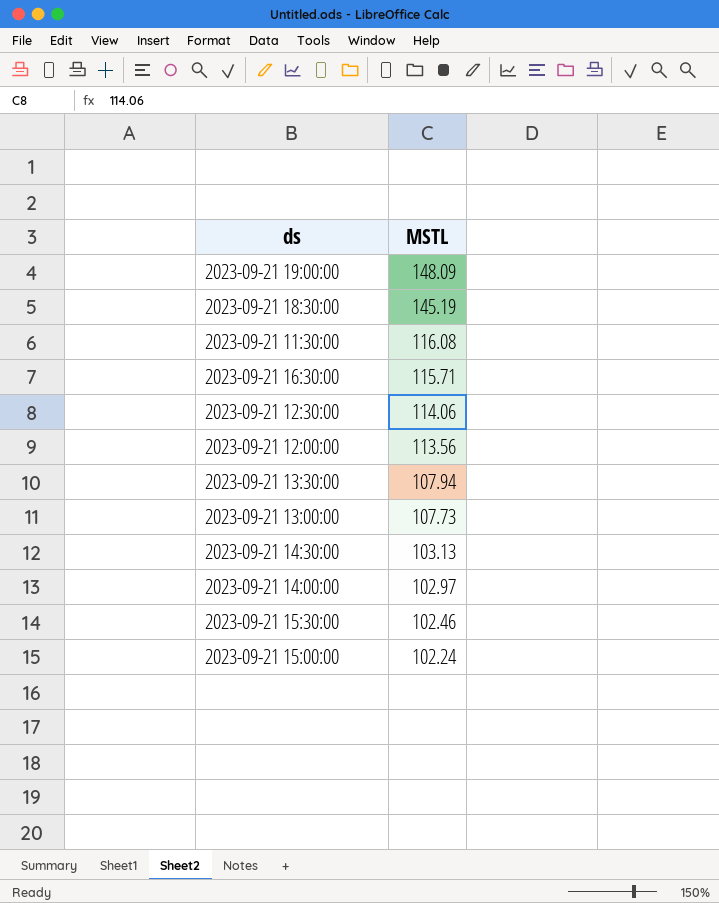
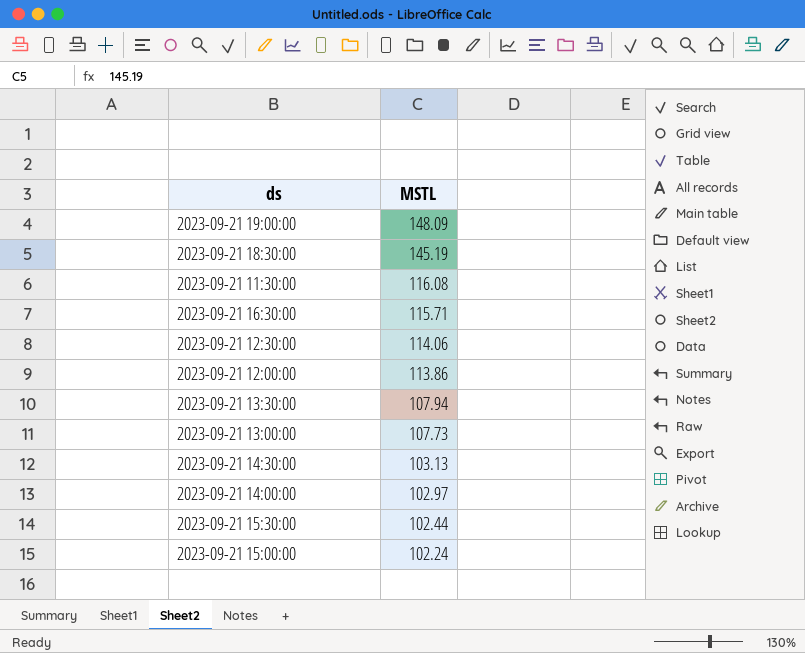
2023-09-21 12:00:00 | MSTL: 113.56 -> 113.86
2023-09-21 15:30:00 | MSTL: 102.46 -> 102.44

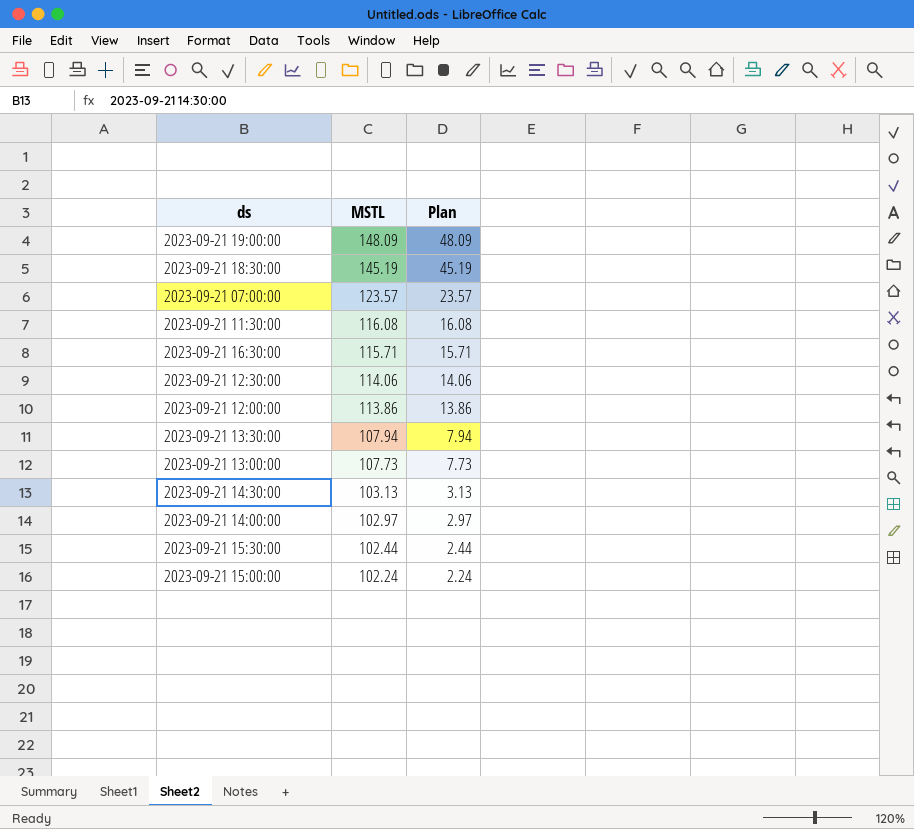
column Plan | formula: none -> [MSTL] - 100
row 2023-09-21 07:00:00: none -> 123.57 | 23.57

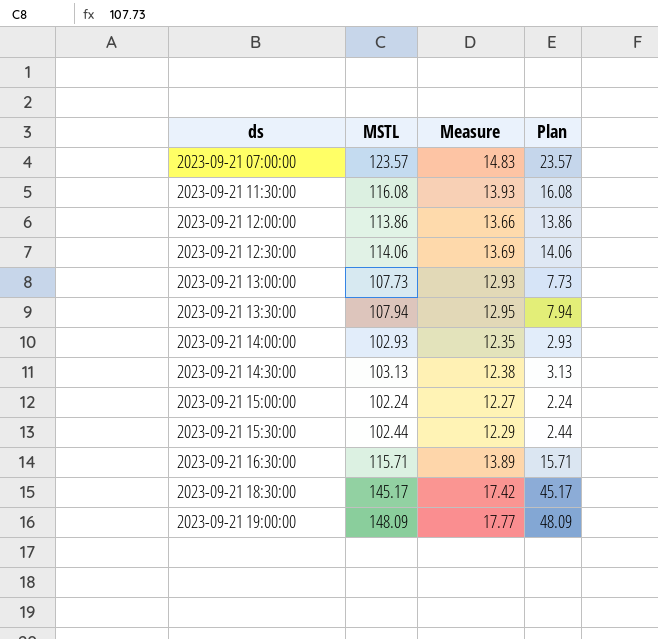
row order: MSTL descending -> ds ascending
column Measure | formula: none -> [MSTL] * 0.12
2023-09-21 14:00:00 | MSTL: 102.97 -> 102.93
2023-09-21 14:00:00 | Plan: 2.97 -> 2.93
2023-09-21 18:30:00 | MSTL: 145.19 -> 145.17
2023-09-21 18:30:00 | Plan: 45.19 -> 45.17

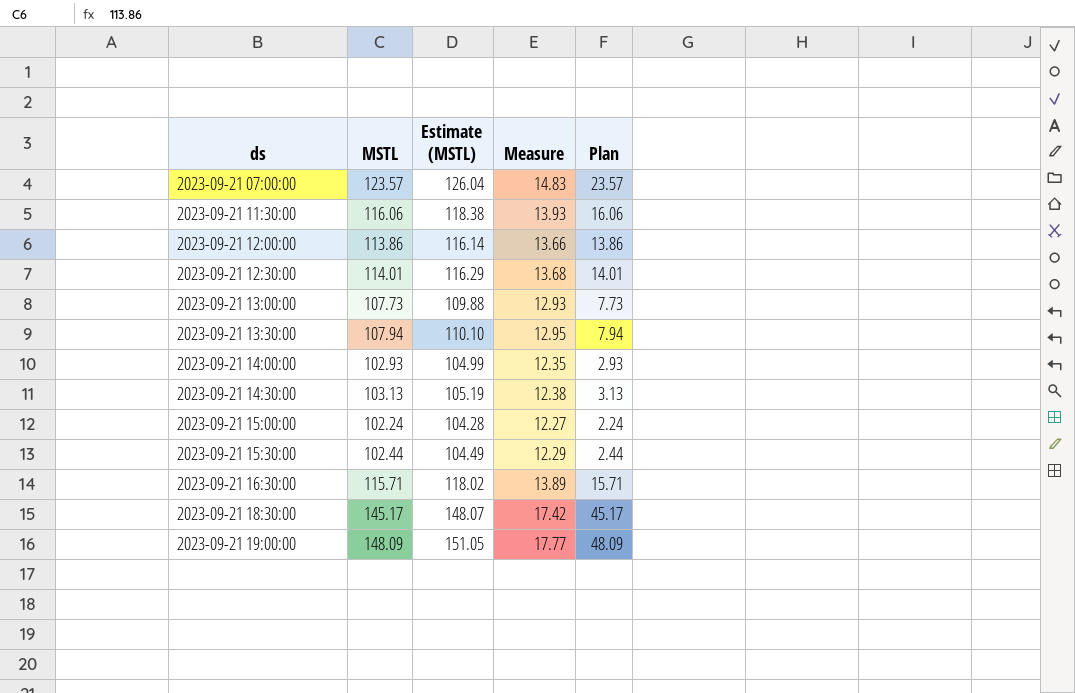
column Estimate (MSTL) | formula: none -> [MSTL] * 1.02
2023-09-21 11:30:00 | MSTL: 116.08 -> 116.06
2023-09-21 11:30:00 | Plan: 16.08 -> 16.06
2023-09-21 12:30:00 | MSTL: 114.06 -> 114.01
2023-09-21 12:30:00 | Measure: 13.69 -> 13.68
2023-09-21 12:30:00 | Plan: 14.06 -> 14.01

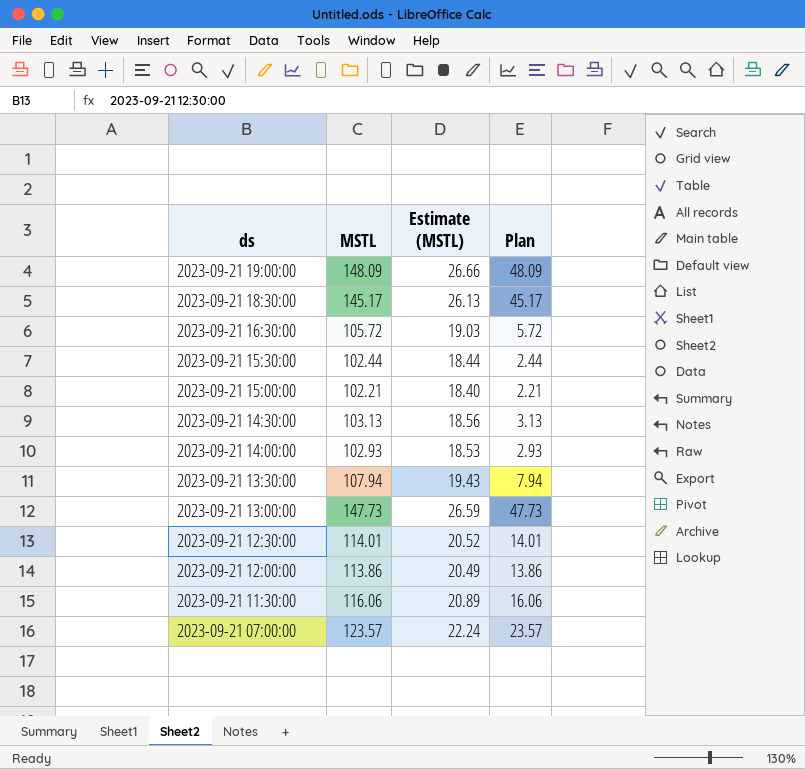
row order: ds ascending -> ds descending
column Measure | formula: [MSTL] * 0.12 -> none
column Estimate (MSTL) | formula: [MSTL] * 1.02 -> [MSTL] * 0.18
2023-09-21 16:30:00 | MSTL: 115.71 -> 105.72
2023-09-21 16:30:00 | Plan: 15.71 -> 5.72
2023-09-21 15:00:00 | MSTL: 102.24 -> 102.21
2023-09-21 15:00:00 | Plan: 2.24 -> 2.21
2023-09-21 13:00:00 | MSTL: 107.73 -> 147.73
2023-09-21 13:00:00 | Plan: 7.73 -> 47.73

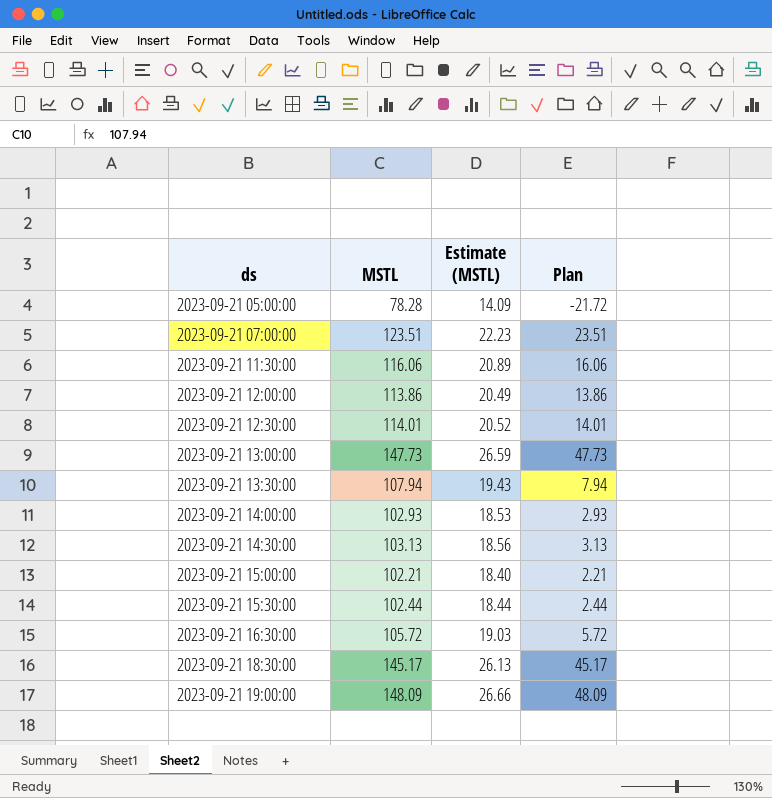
row order: ds descending -> ds ascending
row 2023-09-21 05:00:00: none -> 78.28 | 14.09 | -21.72
2023-09-21 07:00:00 | MSTL: 123.57 -> 123.51
2023-09-21 07:00:00 | Estimate (MSTL): 22.24 -> 22.23
2023-09-21 07:00:00 | Plan: 23.57 -> 23.51

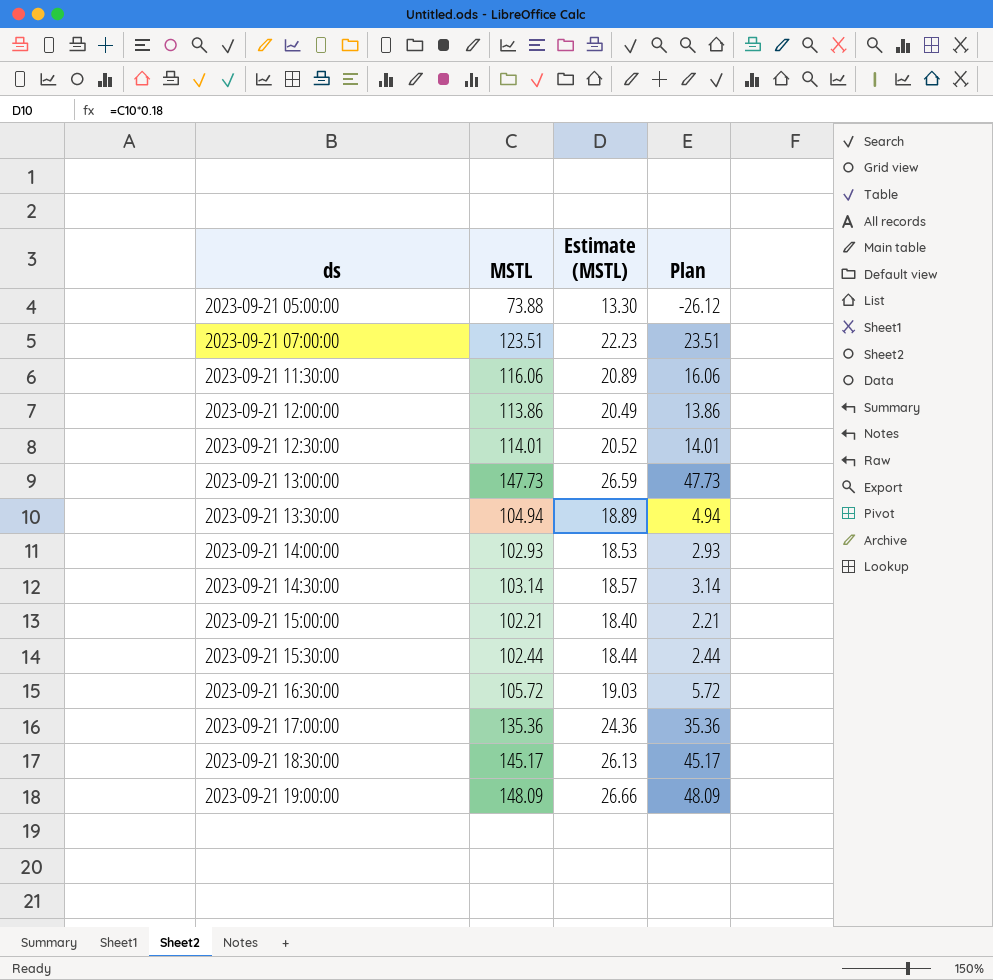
2023-09-21 05:00:00 | MSTL: 78.28 -> 73.88
2023-09-21 05:00:00 | Estimate (MSTL): 14.09 -> 13.30
2023-09-21 05:00:00 | Plan: -21.72 -> -26.12
2023-09-21 13:30:00 | MSTL: 107.94 -> 104.94
2023-09-21 13:30:00 | Estimate (MSTL): 19.43 -> 18.89
2023-09-21 13:30:00 | Plan: 7.94 -> 4.94
2023-09-21 14:30:00 | MSTL: 103.13 -> 103.14
2023-09-21 14:30:00 | Estimate (MSTL): 18.56 -> 18.57
2023-09-21 14:30:00 | Plan: 3.13 -> 3.14
row 2023-09-21 17:00:00: none -> 135.36 | 24.36 | 35.36

